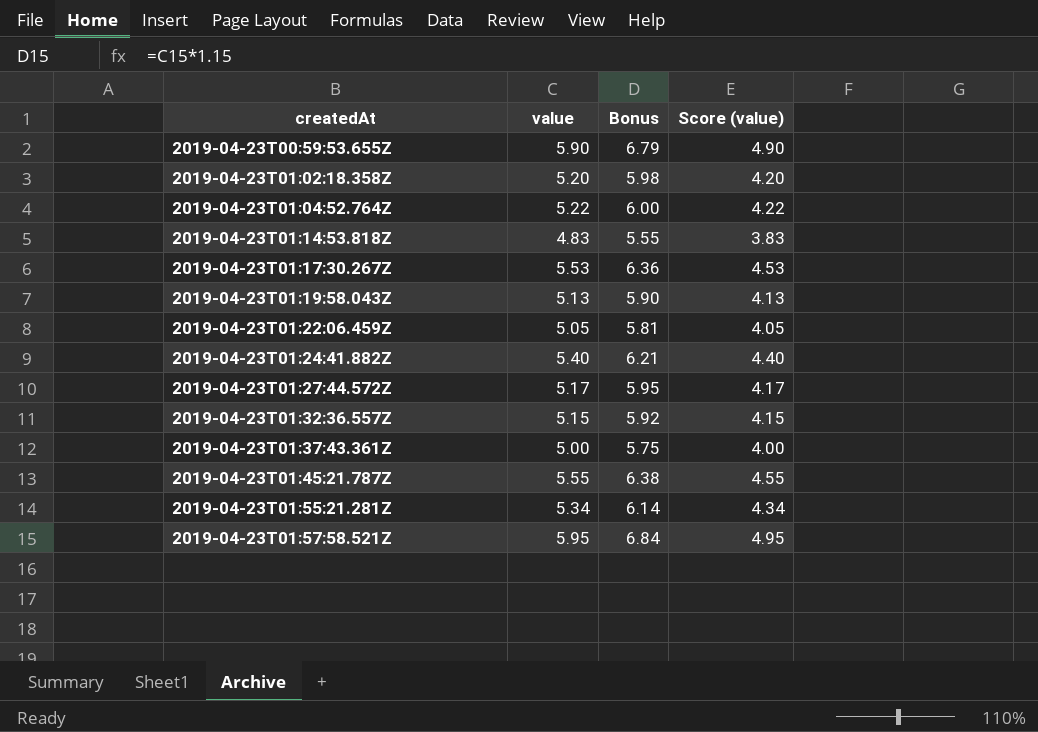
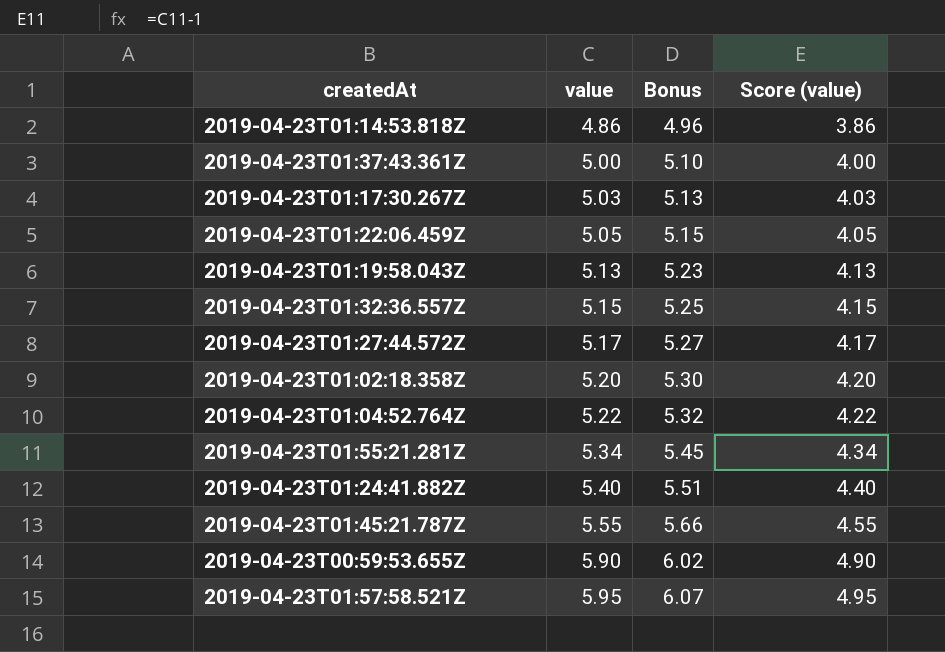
row order: createdAt ascending -> value ascending
column Bonus | formula: [value] * 1.15 -> [value] * 1.02
2019-04-23T01:14:53.818Z | value: 4.83 -> 4.86
2019-04-23T01:14:53.818Z | Score (value): 3.83 -> 3.86
2019-04-23T01:17:30.267Z | value: 5.53 -> 5.03
2019-04-23T01:17:30.267Z | Score (value): 4.53 -> 4.03

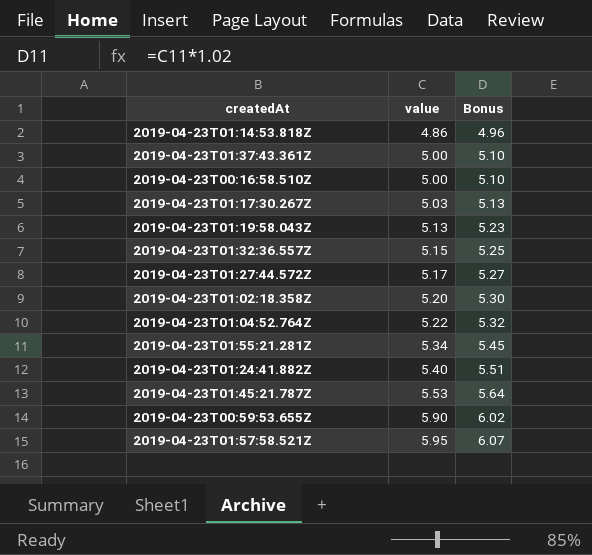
column Score (value) | formula: [value] - 1 -> none
row 2019-04-23T01:22:06.459Z: 5.05 | 5.15 | 4.05 -> none
row 2019-04-23T00:16:58.510Z: none -> 5.00 | 5.10
2019-04-23T01:45:21.787Z | value: 5.55 -> 5.53
2019-04-23T01:45:21.787Z | Bonus: 5.66 -> 5.64

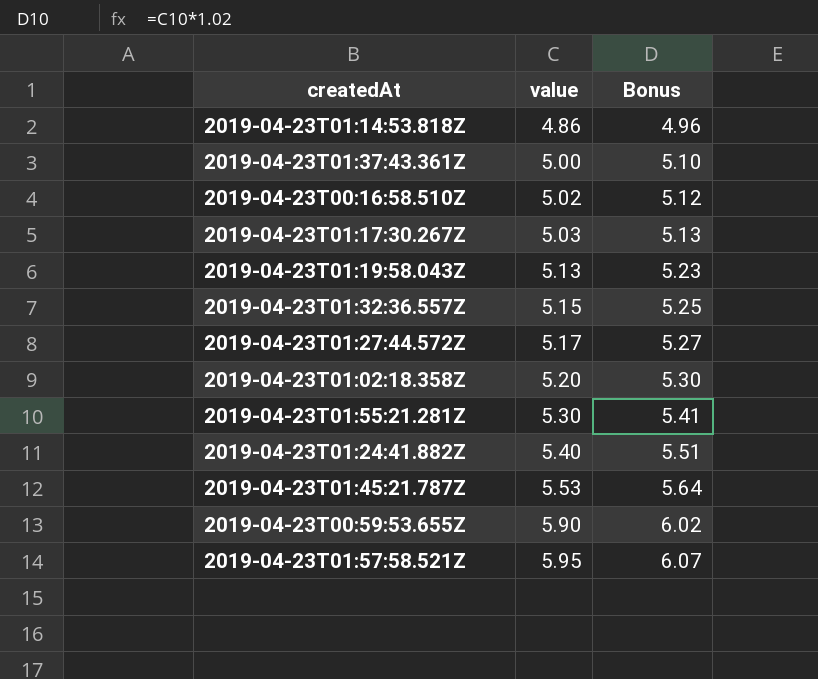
row 2019-04-23T01:04:52.764Z: 5.22 | 5.32 -> none
2019-04-23T00:16:58.510Z | value: 5.00 -> 5.02
2019-04-23T00:16:58.510Z | Bonus: 5.10 -> 5.12
2019-04-23T01:55:21.281Z | value: 5.34 -> 5.30
2019-04-23T01:55:21.281Z | Bonus: 5.45 -> 5.41

